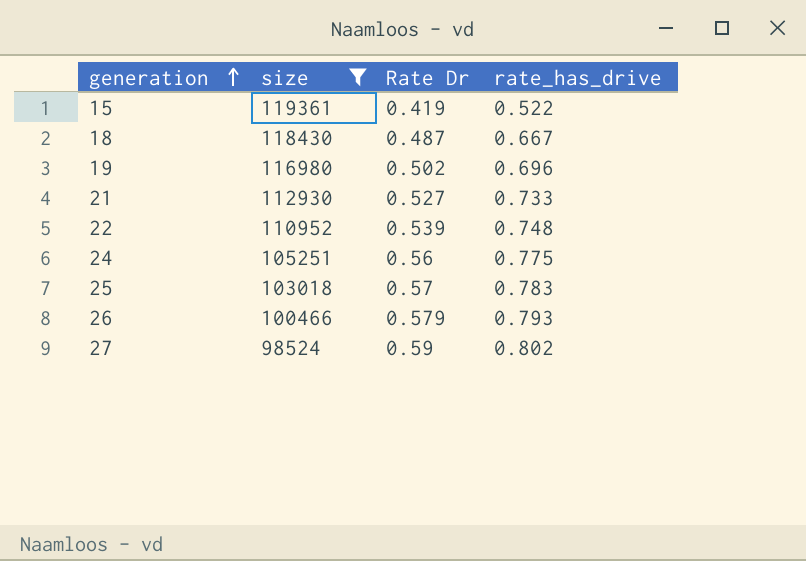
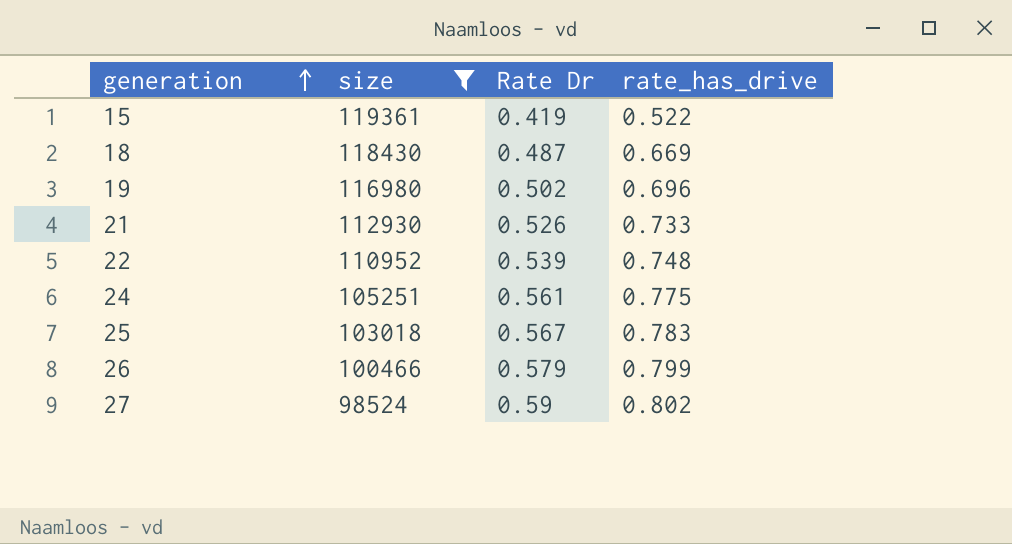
18 | rate_has_drive: 0.667 -> 0.669
21 | Rate Dr: 0.527 -> 0.526
24 | Rate Dr: 0.56 -> 0.561
25 | Rate Dr: 0.57 -> 0.567
26 | rate_has_drive: 0.793 -> 0.799

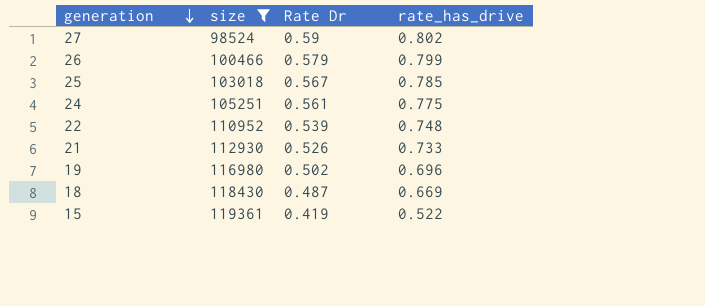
row order: generation ascending -> generation descending
25 | rate_has_drive: 0.783 -> 0.785

